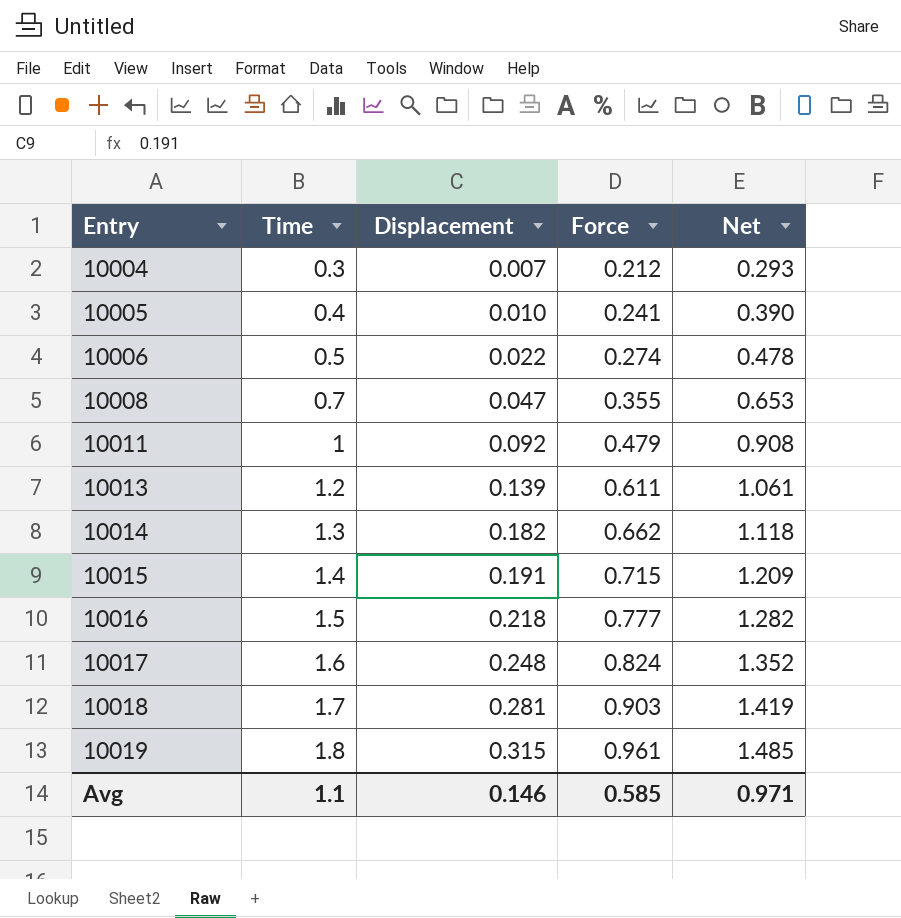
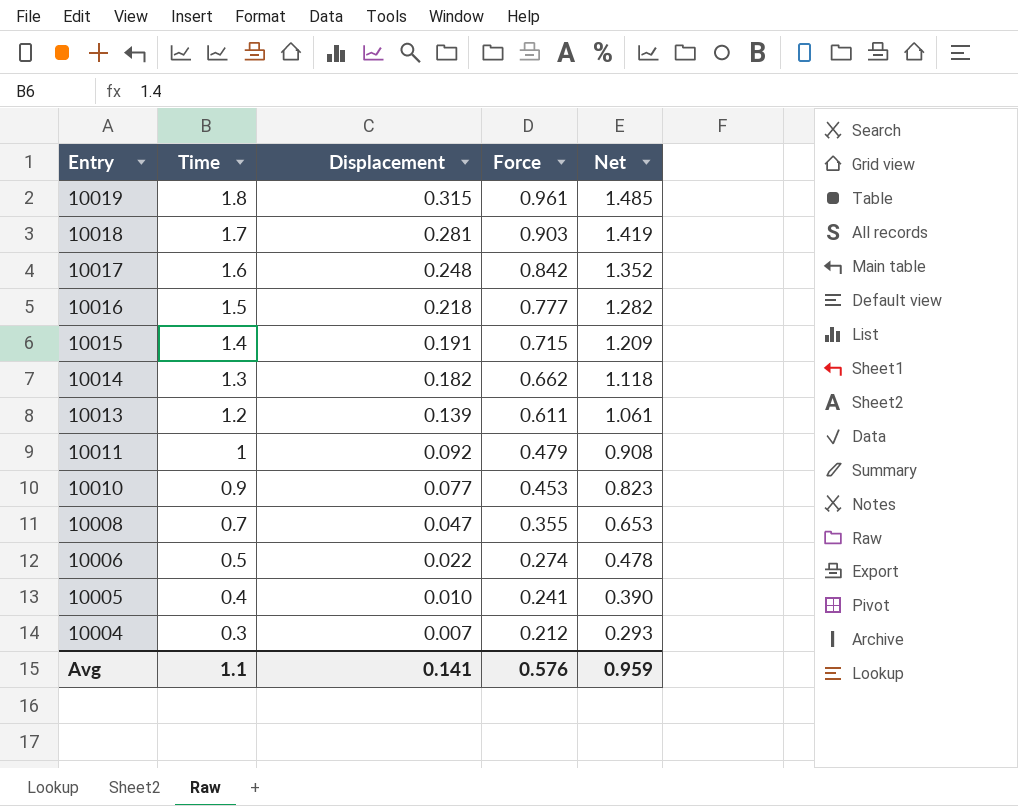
row order: Entry ascending -> Entry descending
10017 | Force: 0.824 -> 0.842
row 10010: none -> 0.9 | 0.077 | 0.453 | 0.823
Avg | Displacement: 0.146 -> 0.141
Avg | Force: 0.585 -> 0.576
Avg | Net: 0.971 -> 0.959

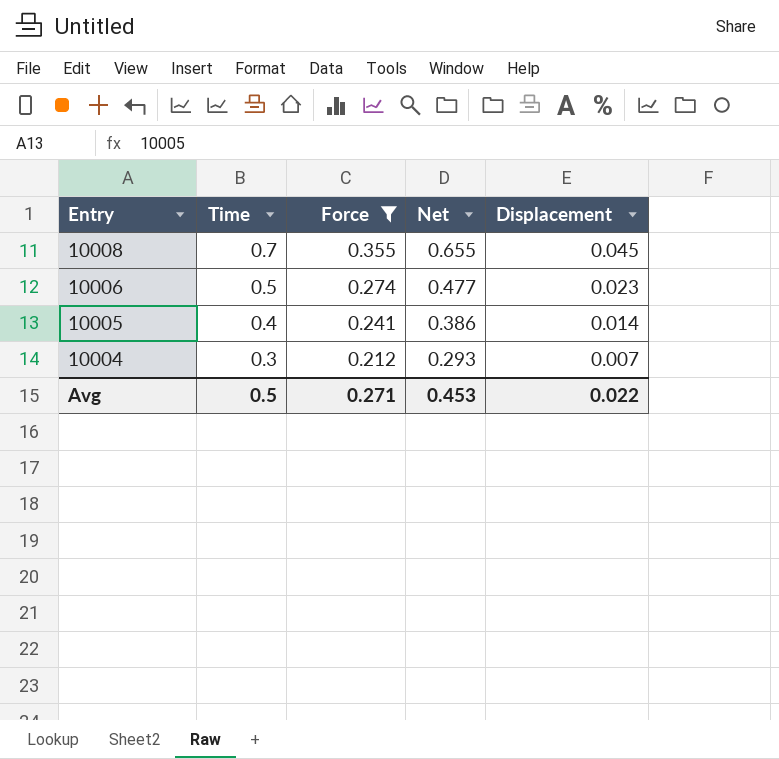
filter: none -> Force <= 0.355
column Displacement | position: 3 -> 5
10008 | Net: 0.653 -> 0.655
10008 | Displacement: 0.047 -> 0.045
10006 | Net: 0.478 -> 0.477
10006 | Displacement: 0.022 -> 0.023
10005 | Net: 0.390 -> 0.386
10005 | Displacement: 0.010 -> 0.014
Avg | Time: 1.1 -> 0.5
Avg | Force: 0.576 -> 0.271
Avg | Net: 0.959 -> 0.453
Avg | Displacement: 0.141 -> 0.022

